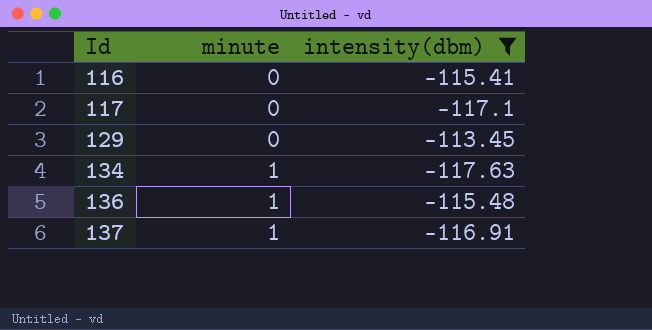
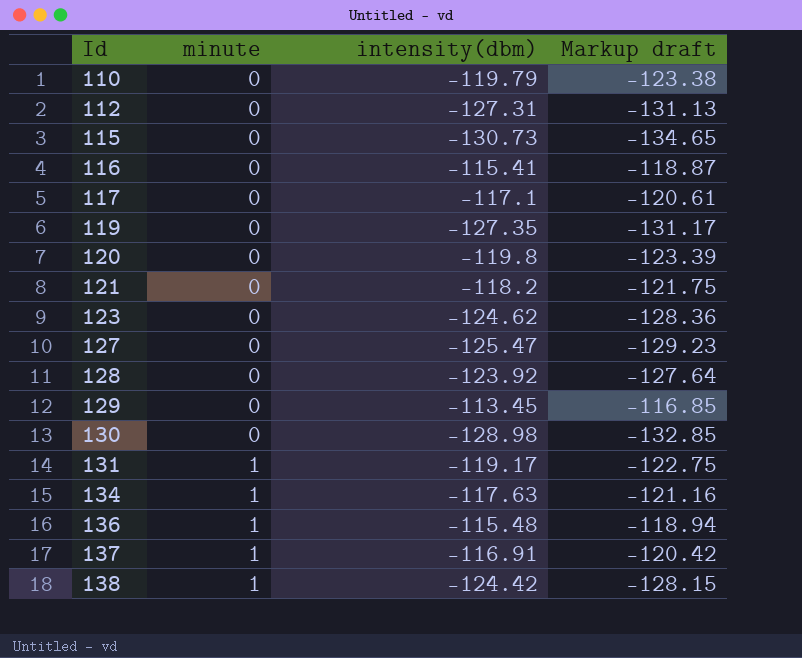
filter: intensity(dbm) >= -117.63 -> none
column Markup draft | formula: none -> [intensity(dbm)] * 1.03

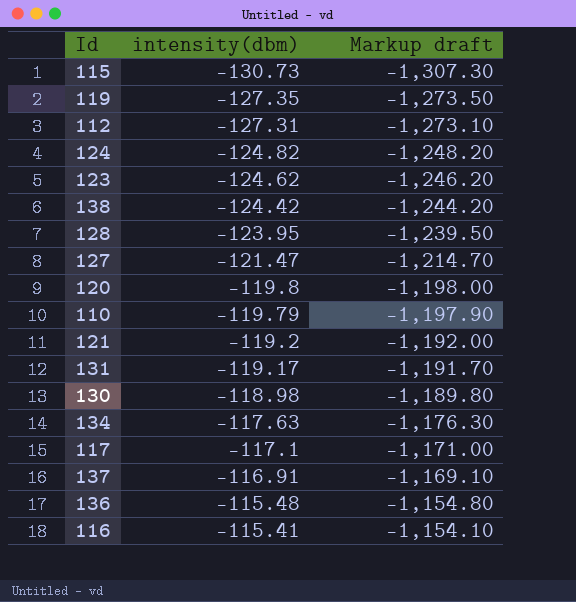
row order: Id ascending -> intensity(dbm) ascending
column minute | position: 2 -> none
column Markup draft | formula: [intensity(dbm)] * 1.03 -> [intensity(dbm)] * 10
row 129: 0 | -113.45 | -116.85 -> none
row 124: none -> -124.82 | -1,248.20
128 | intensity(dbm): -123.92 -> -123.95
127 | intensity(dbm): -125.47 -> -121.47
121 | intensity(dbm): -118.2 -> -119.2
130 | intensity(dbm): -128.98 -> -118.98

